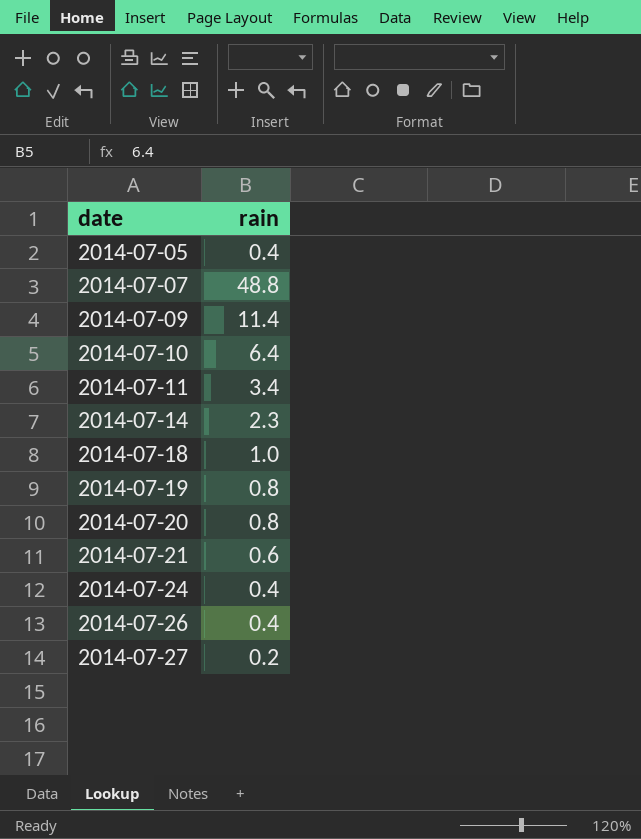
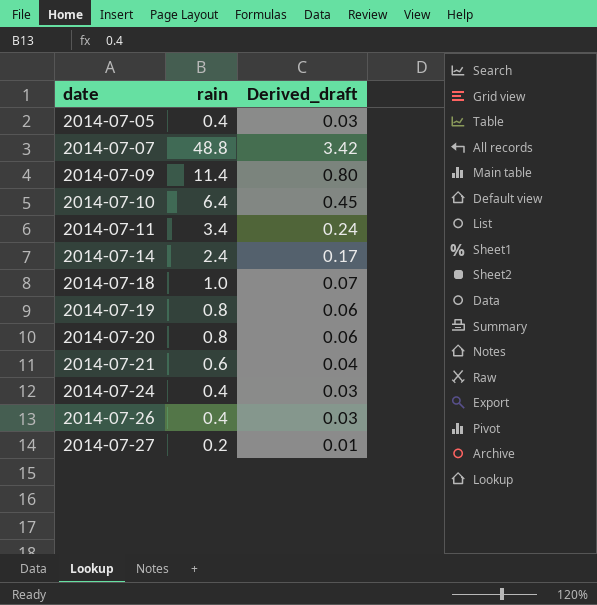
column Derived_draft | formula: none -> [rain] * 0.07
2014-07-14 | rain: 2.3 -> 2.4

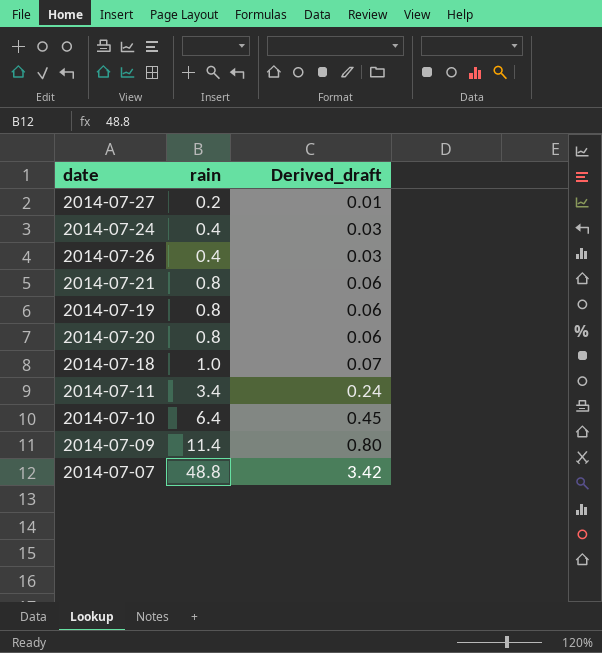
row order: date ascending -> rain ascending
row 2014-07-05: 0.4 | 0.03 -> none
row 2014-07-14: 2.4 | 0.17 -> none
2014-07-21 | rain: 0.6 -> 0.8
2014-07-21 | Derived_draft: 0.04 -> 0.06

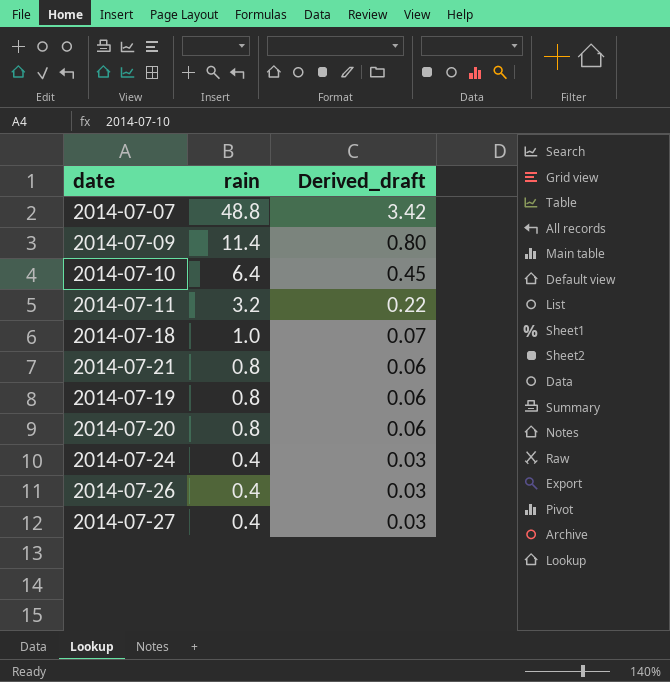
row order: rain ascending -> rain descending
2014-07-11 | rain: 3.4 -> 3.2
2014-07-11 | Derived_draft: 0.24 -> 0.22
2014-07-27 | rain: 0.2 -> 0.4
2014-07-27 | Derived_draft: 0.01 -> 0.03

